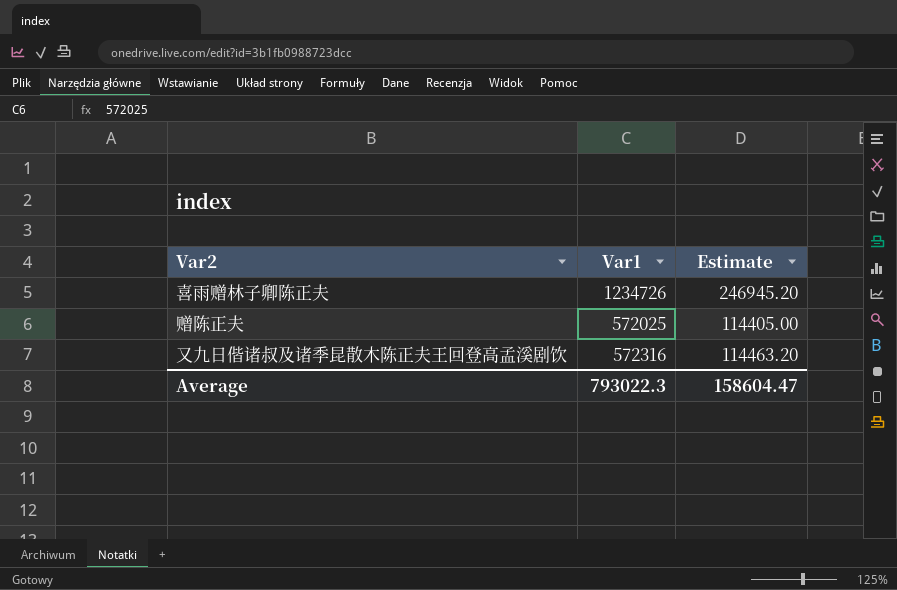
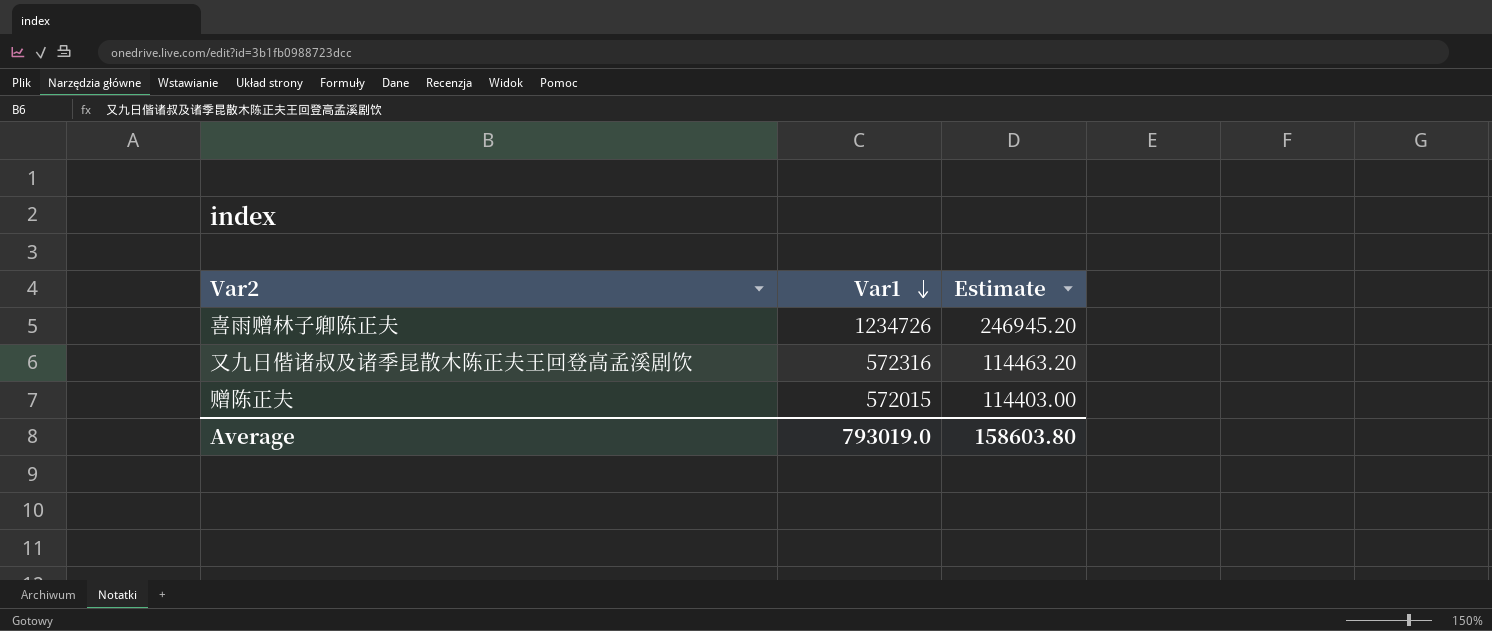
row order: none -> Var1 descending
赠陈正夫 | Var1: 572025 -> 572015
赠陈正夫 | Estimate: 114405.00 -> 114403.00
Average | Var1: 793022.3 -> 793019.0
Average | Estimate: 158604.47 -> 158603.80

